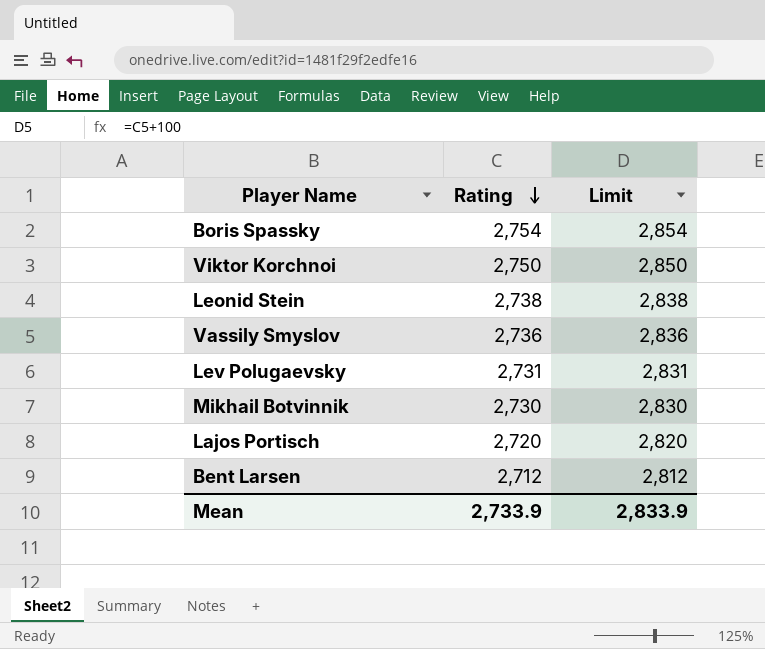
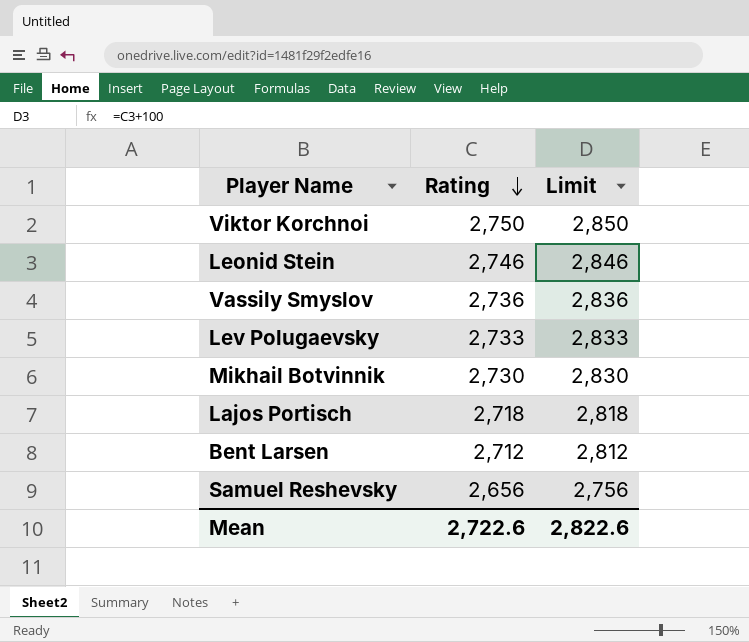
row Boris Spassky: 2,754 | 2,854 -> none
Leonid Stein | Rating: 2,738 -> 2,746
Leonid Stein | Limit: 2,838 -> 2,846
Lev Polugaevsky | Rating: 2,731 -> 2,733
Lev Polugaevsky | Limit: 2,831 -> 2,833
Lajos Portisch | Rating: 2,720 -> 2,718
Lajos Portisch | Limit: 2,820 -> 2,818
row Samuel Reshevsky: none -> 2,656 | 2,756
Mean | Rating: 2,733.9 -> 2,722.6
Mean | Limit: 2,833.9 -> 2,822.6

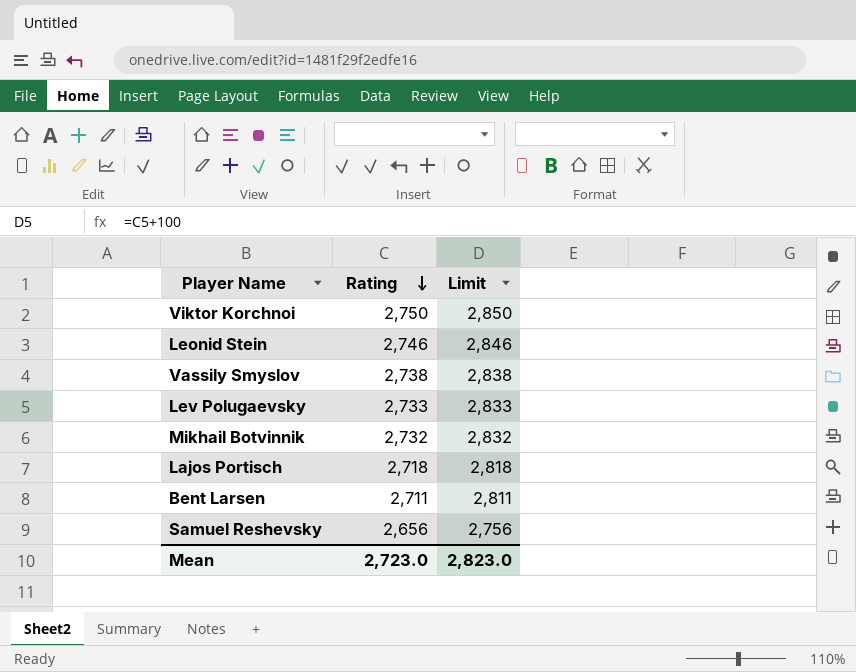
Vassily Smyslov | Rating: 2,736 -> 2,738
Vassily Smyslov | Limit: 2,836 -> 2,838
Mikhail Botvinnik | Rating: 2,730 -> 2,732
Mikhail Botvinnik | Limit: 2,830 -> 2,832
Bent Larsen | Rating: 2,712 -> 2,711
Bent Larsen | Limit: 2,812 -> 2,811
Mean | Rating: 2,722.6 -> 2,723.0
Mean | Limit: 2,822.6 -> 2,823.0

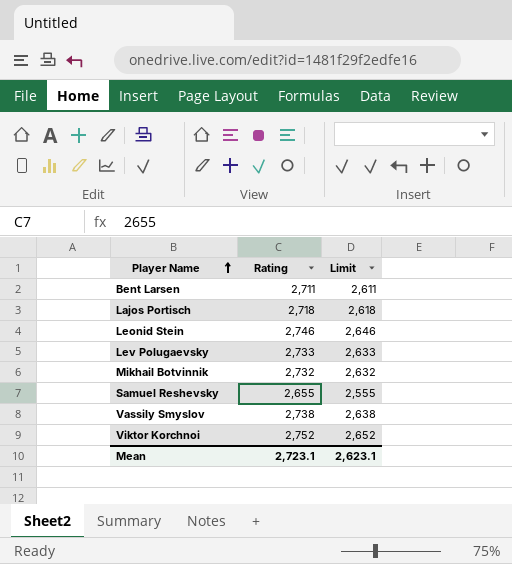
row order: Rating descending -> Player Name ascending
column Limit | formula: [Rating] + 100 -> [Rating] - 100
Samuel Reshevsky | Rating: 2,656 -> 2,655
Viktor Korchnoi | Rating: 2,750 -> 2,752
Mean | Rating: 2,723.0 -> 2,723.1
Mean | Limit: 2,823.0 -> 2,623.1

